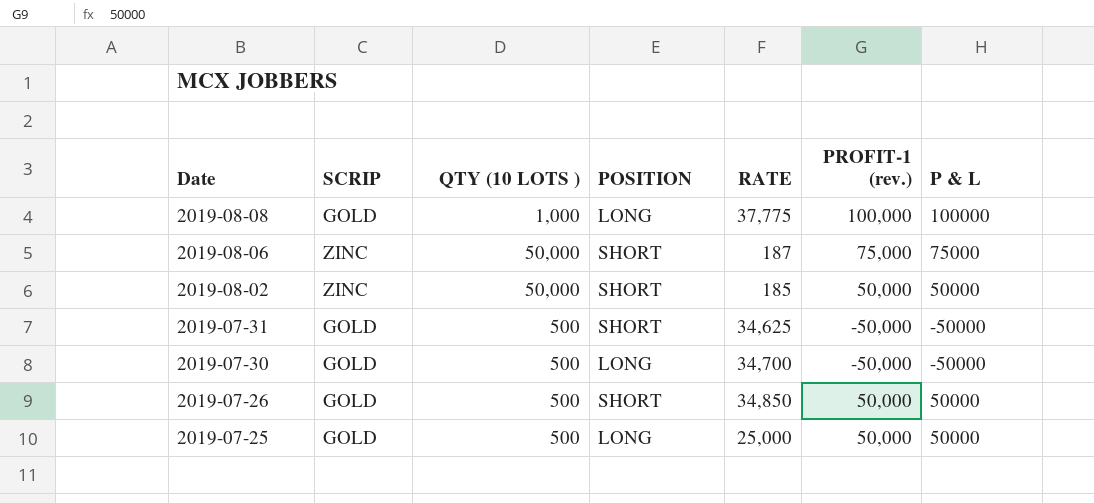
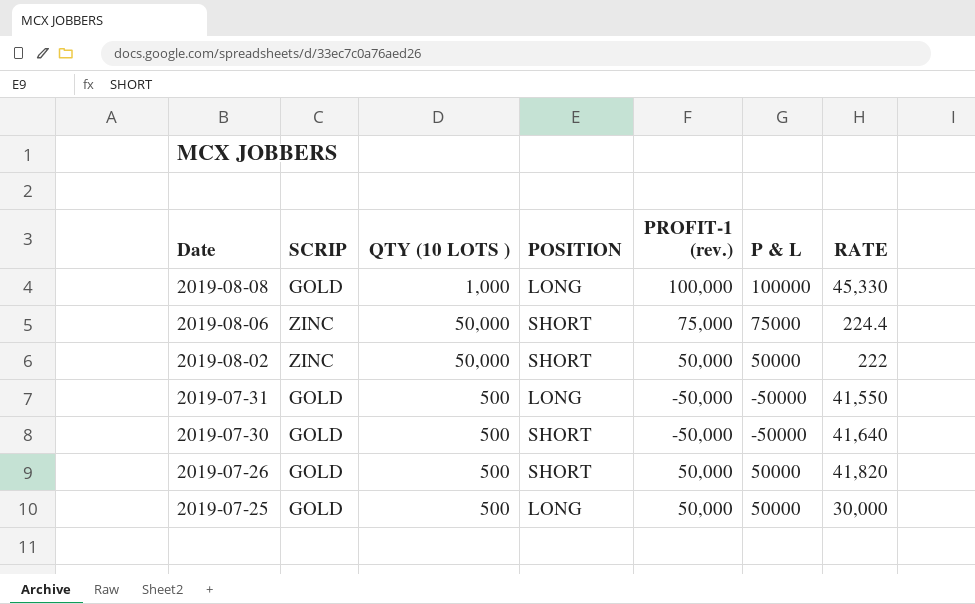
column RATE | position: 5 -> 7
2019-08-08 | RATE: 37,775 -> 45,330
2019-08-06 | RATE: 187 -> 224.4
2019-08-02 | RATE: 185 -> 222
2019-07-31 | POSITION: SHORT -> LONG
2019-07-31 | RATE: 34,625 -> 41,550
2019-07-30 | POSITION: LONG -> SHORT
2019-07-30 | RATE: 34,700 -> 41,640
2019-07-26 | RATE: 34,850 -> 41,820
2019-07-25 | RATE: 25,000 -> 30,000

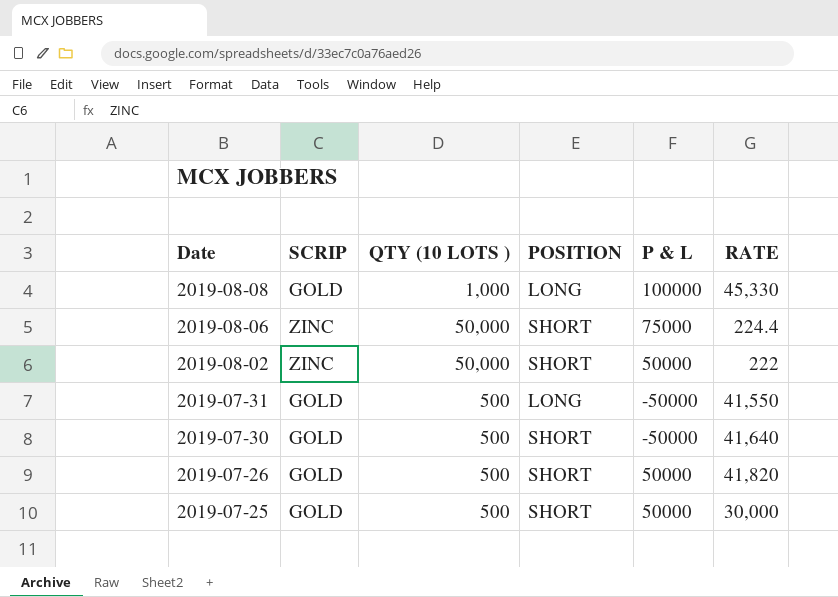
column PROFIT-1 (rev.) | position: 5 -> none
2019-07-25 | POSITION: LONG -> SHORT

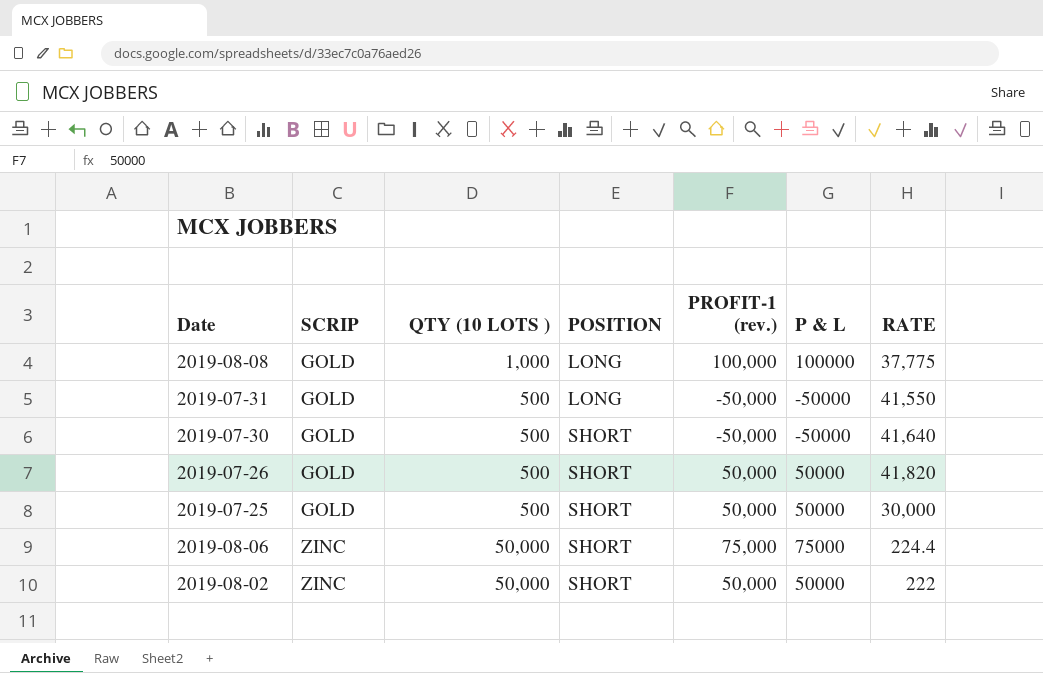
row order: Date descending -> SCRIP ascending
column PROFIT-1 (rev.) | position: none -> 5
2019-08-08 | RATE: 45,330 -> 37,775

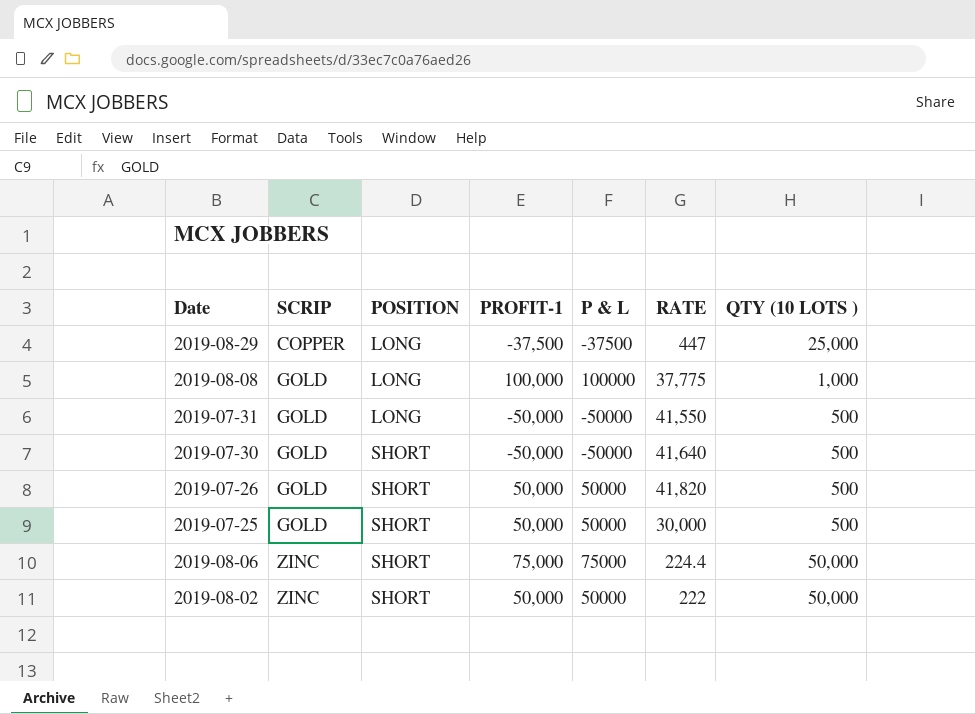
column name: PROFIT-1 (rev.) -> PROFIT-1
column QTY (10 LOTS ) | position: 3 -> 7
row 2019-08-29: none -> COPPER | LONG | -37,500 | -37500 | 447 | 25,000

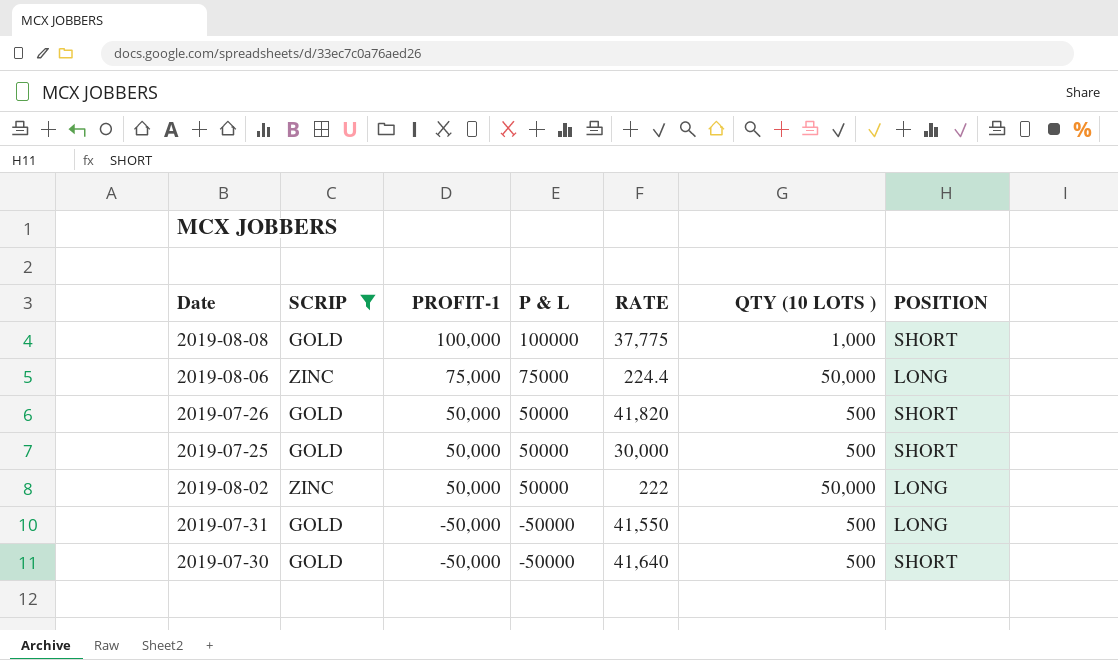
filter: none -> SCRIP != COPPER
row order: SCRIP ascending -> PROFIT-1 descending
column POSITION | position: 3 -> 7
2019-08-08 | POSITION: LONG -> SHORT
2019-08-06 | POSITION: SHORT -> LONG
2019-08-02 | POSITION: SHORT -> LONG

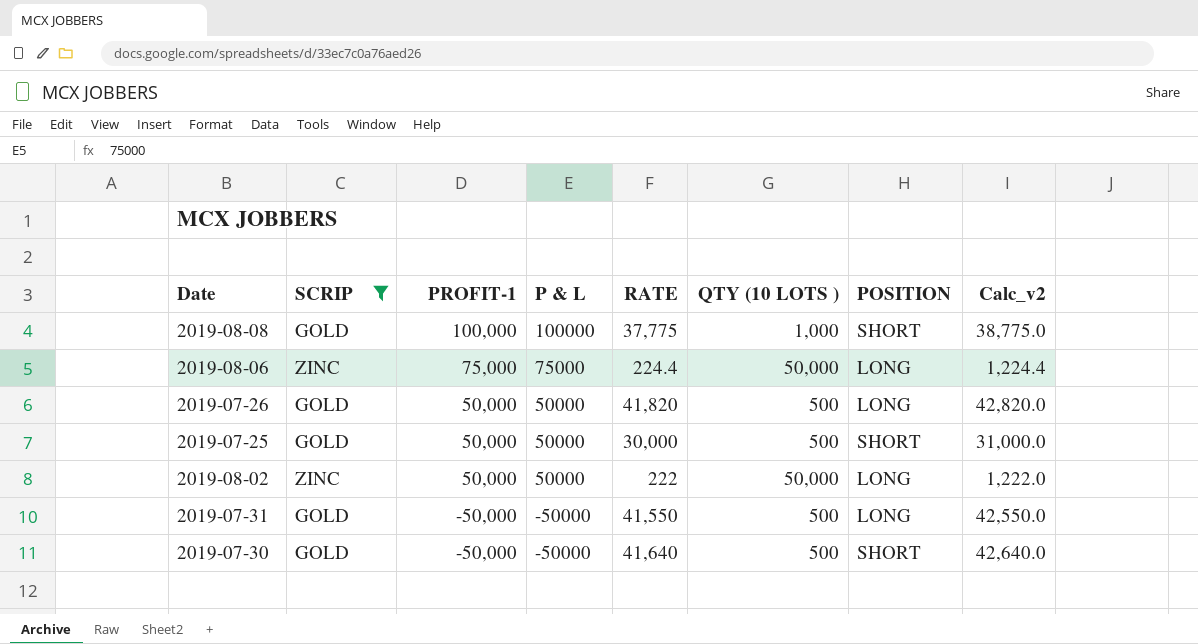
column Calc_v2 | formula: none -> [RATE] + 1000
2019-07-26 | POSITION: SHORT -> LONG

